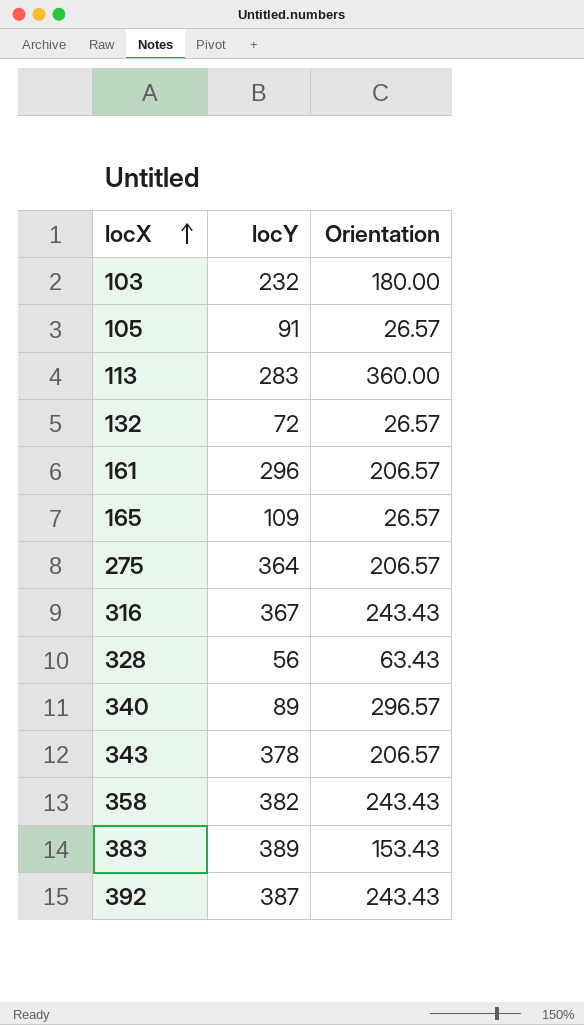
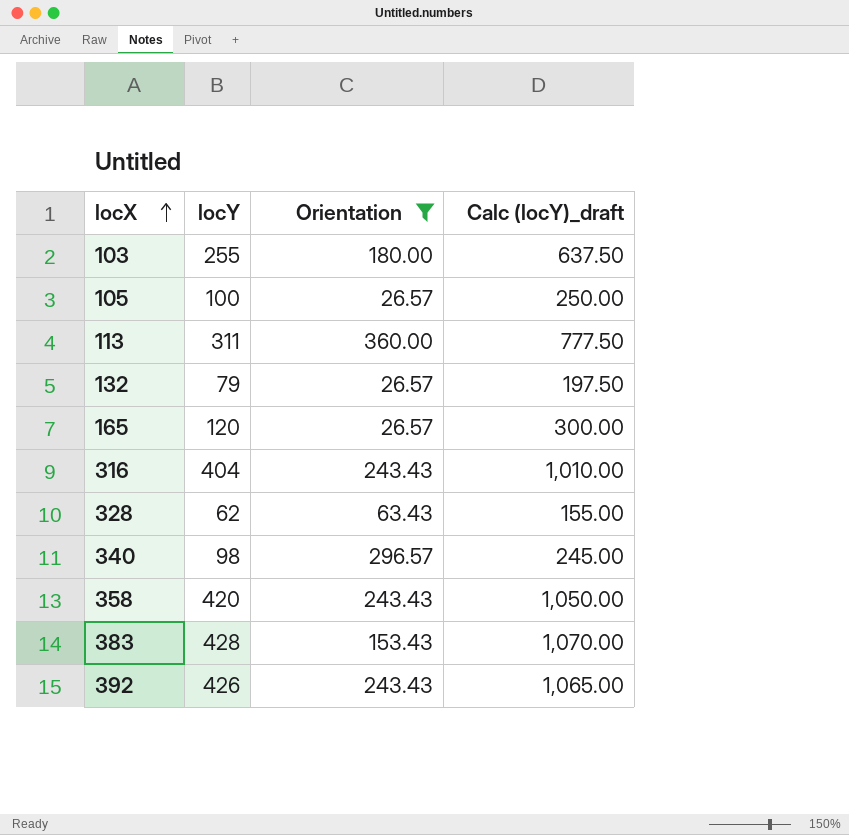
filter: none -> Orientation != 206.57
column Calc (locY)_draft | formula: none -> [locY] * 2.5
103 | locY: 232 -> 255
105 | locY: 91 -> 100
113 | locY: 283 -> 311
132 | locY: 72 -> 79
165 | locY: 109 -> 120
316 | locY: 367 -> 404
328 | locY: 56 -> 62
340 | locY: 89 -> 98
358 | locY: 382 -> 420
383 | locY: 389 -> 428
392 | locY: 387 -> 426

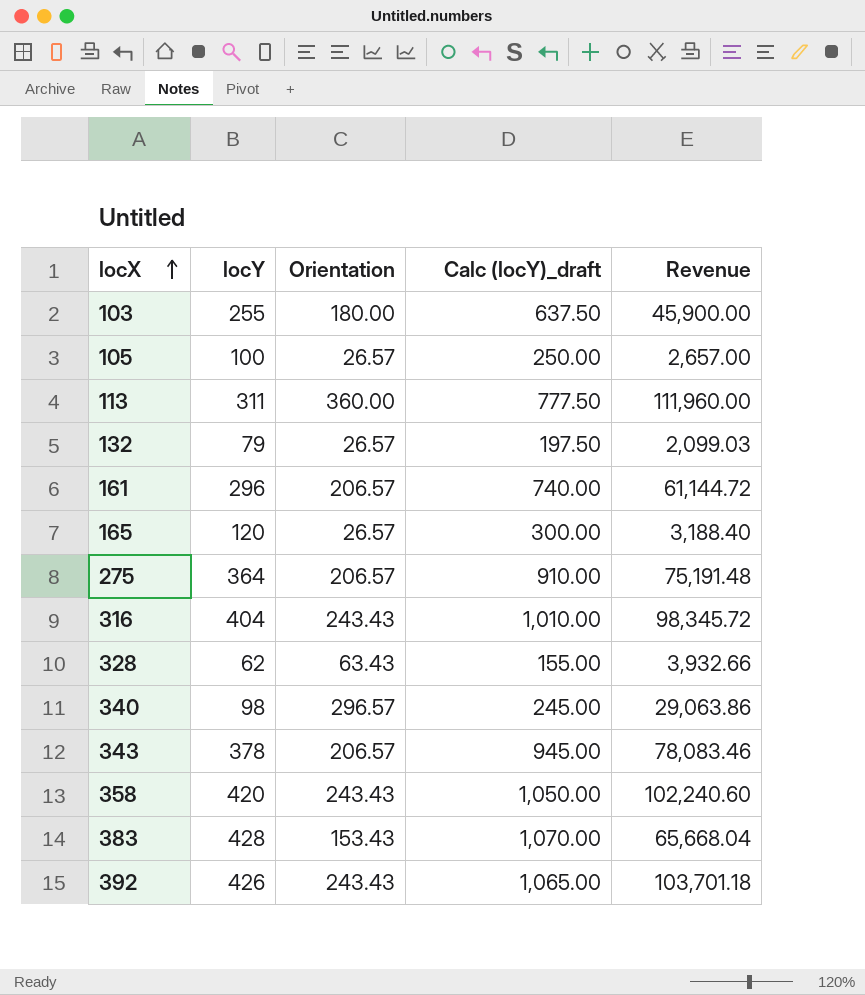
filter: Orientation != 206.57 -> none
column Revenue | formula: none -> [locY] * [Orientation]

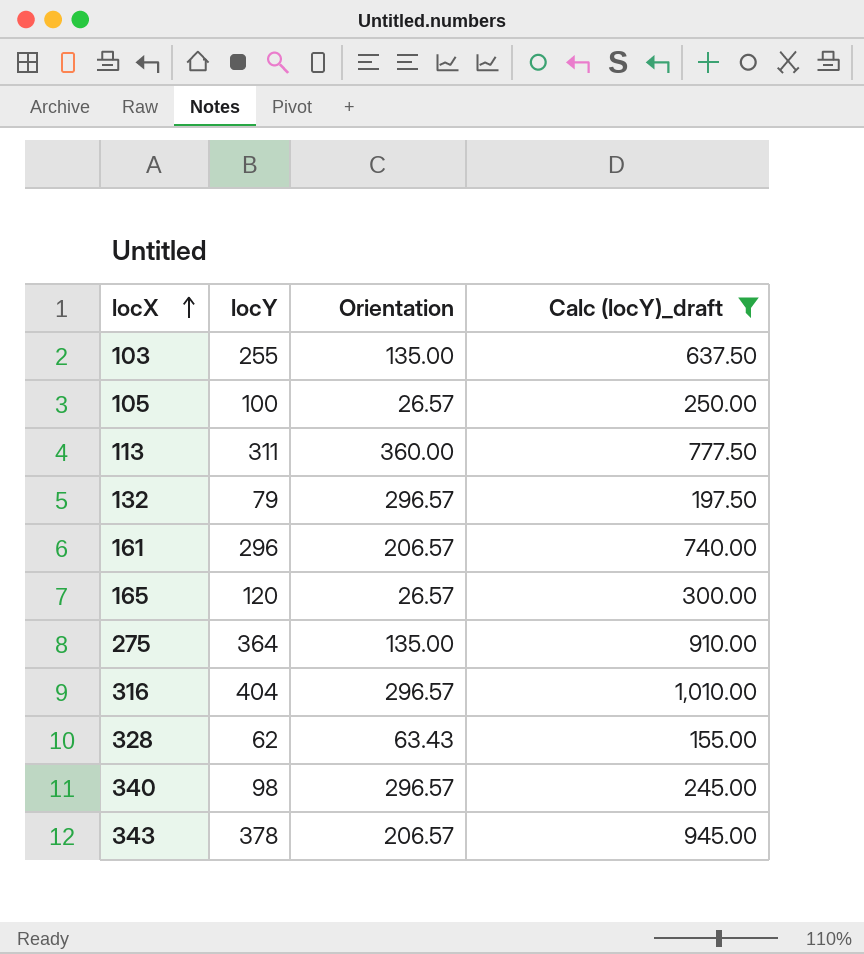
filter: none -> Calc (locY)_draft <= 1,010.00
column Revenue | formula: [locY] * [Orientation] -> none
103 | Orientation: 180.00 -> 135.00
132 | Orientation: 26.57 -> 296.57
275 | Orientation: 206.57 -> 135.00
316 | Orientation: 243.43 -> 296.57

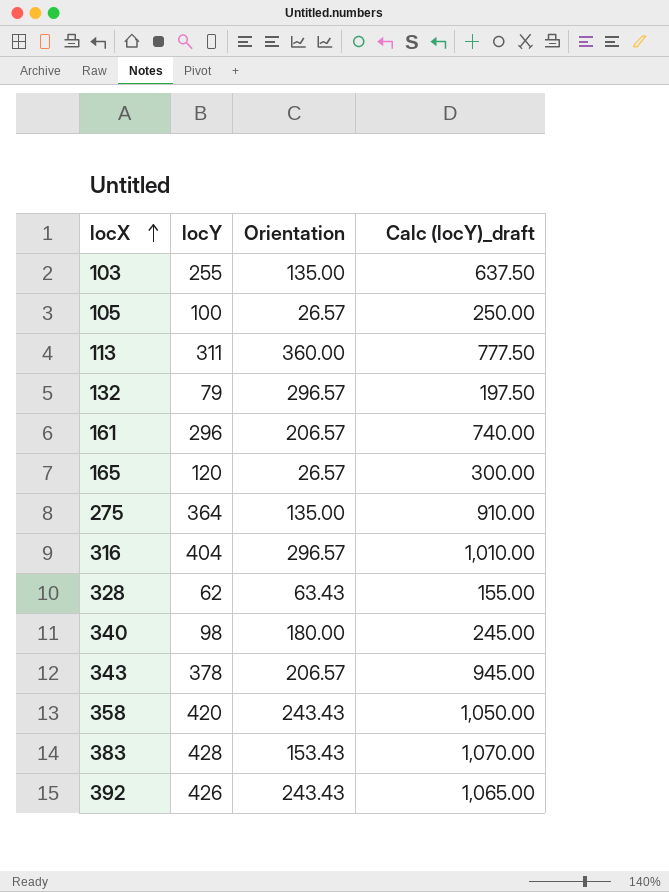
filter: Calc (locY)_draft <= 1,010.00 -> none
340 | Orientation: 296.57 -> 180.00

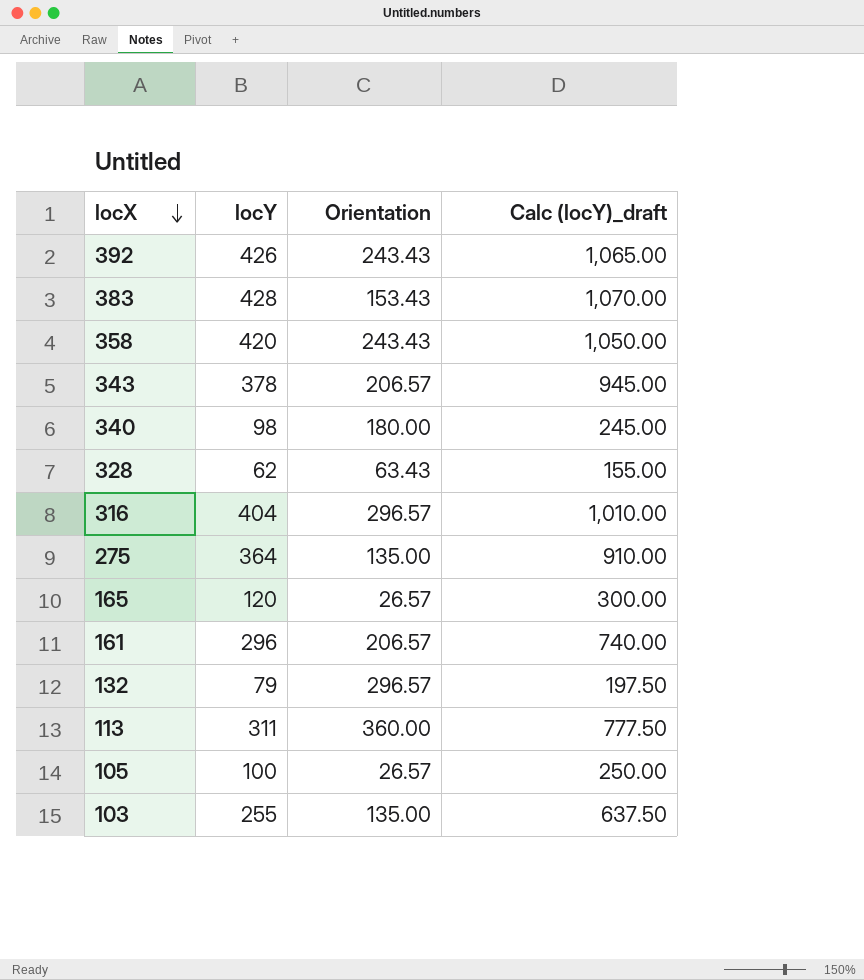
row order: locX ascending -> locX descending

